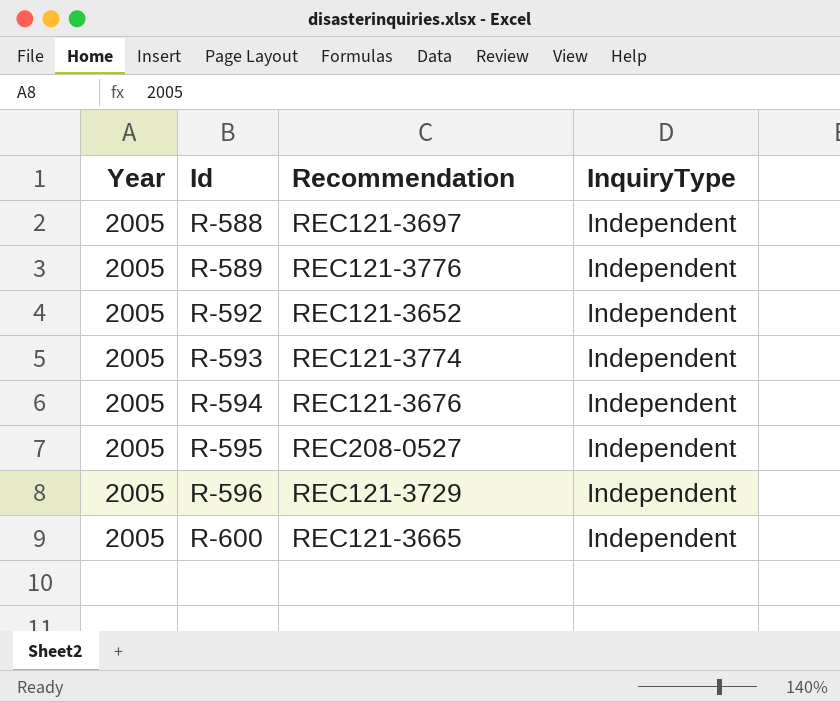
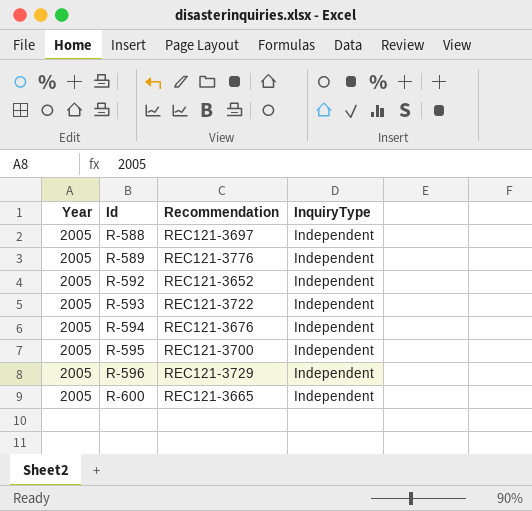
R-593 | Recommendation: REC121-3774 -> REC121-3722
R-595 | Recommendation: REC208-0527 -> REC121-3700

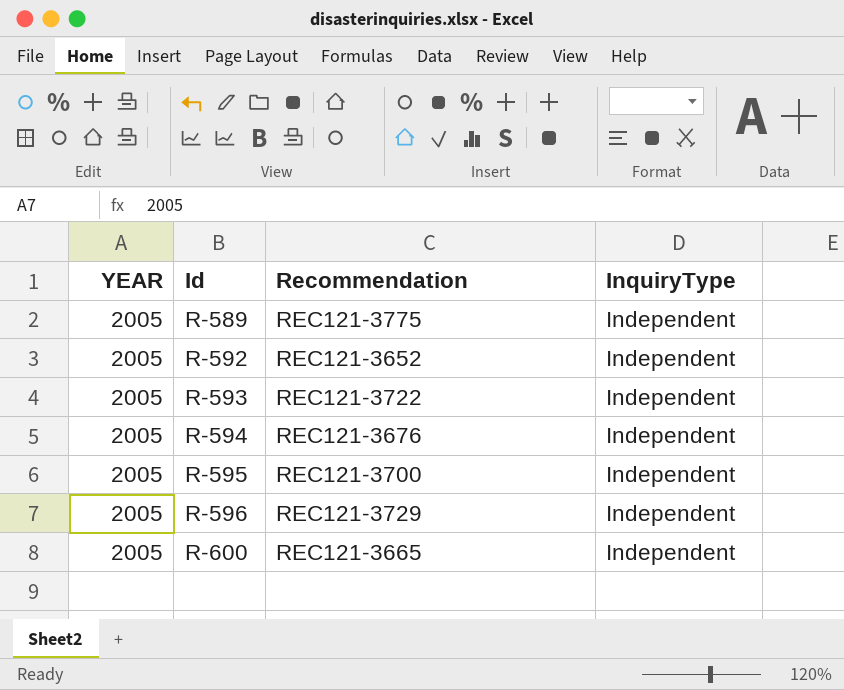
column name: Year -> YEAR
row R-588: 2005 | REC121-3697 | Independent -> none
R-589 | Recommendation: REC121-3776 -> REC121-3775

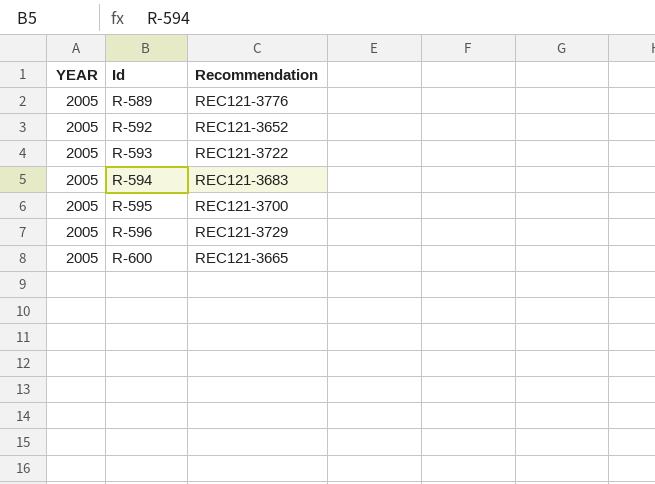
column InquiryType | position: 4 -> none
R-589 | Recommendation: REC121-3775 -> REC121-3776
R-594 | Recommendation: REC121-3676 -> REC121-3683

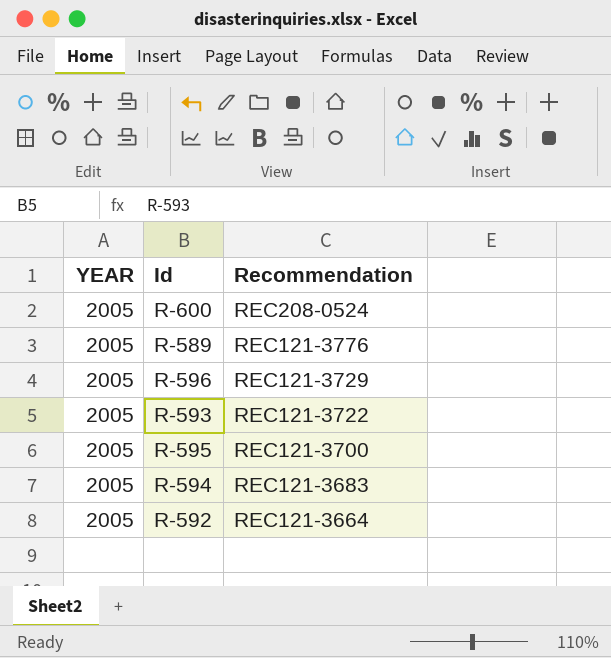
row order: Id ascending -> Recommendation descending
R-600 | Recommendation: REC121-3665 -> REC208-0524
R-592 | Recommendation: REC121-3652 -> REC121-3664

